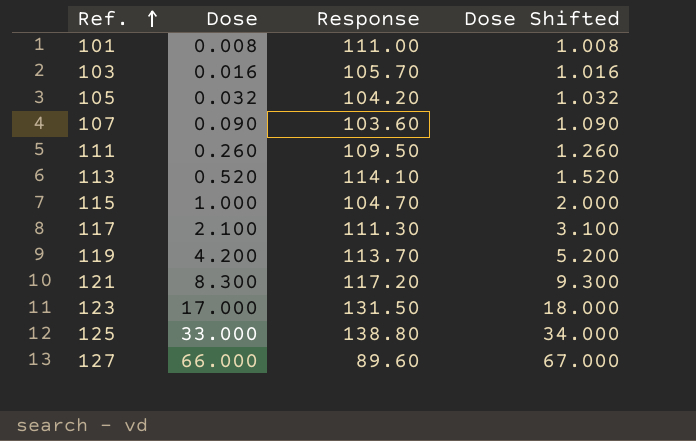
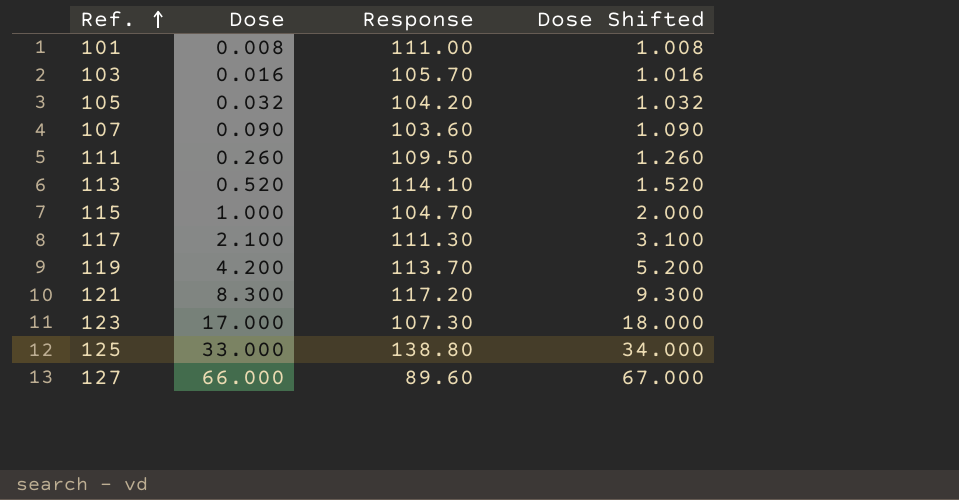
123 | Response: 131.50 -> 107.30

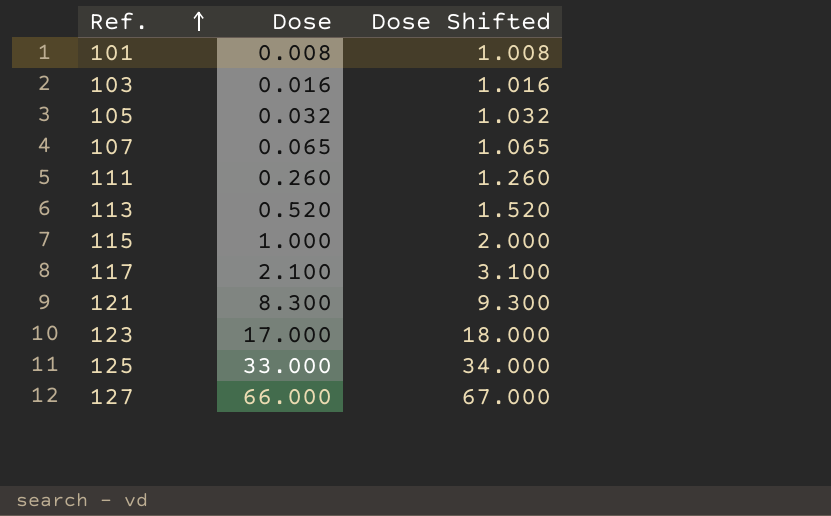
column Response | position: 3 -> none
row 119: 4.200 | 113.70 | 5.200 -> none
107 | Dose: 0.090 -> 0.065
107 | Dose Shifted: 1.090 -> 1.065

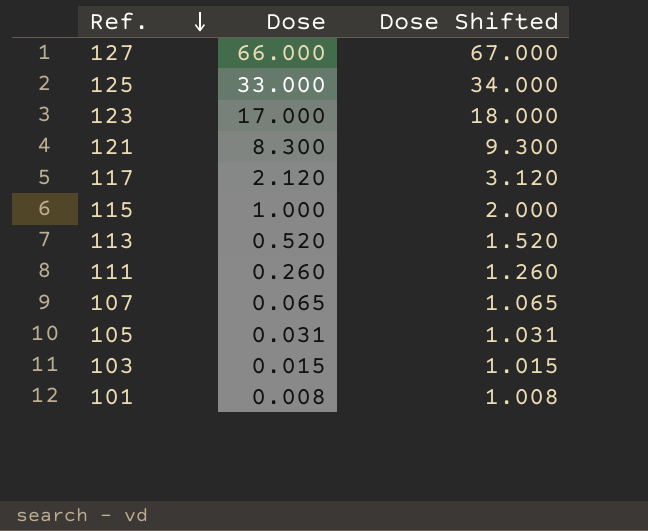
row order: Ref. ascending -> Ref. descending
117 | Dose: 2.100 -> 2.120
117 | Dose Shifted: 3.100 -> 3.120
105 | Dose: 0.032 -> 0.031
105 | Dose Shifted: 1.032 -> 1.031
103 | Dose: 0.016 -> 0.015
103 | Dose Shifted: 1.016 -> 1.015

